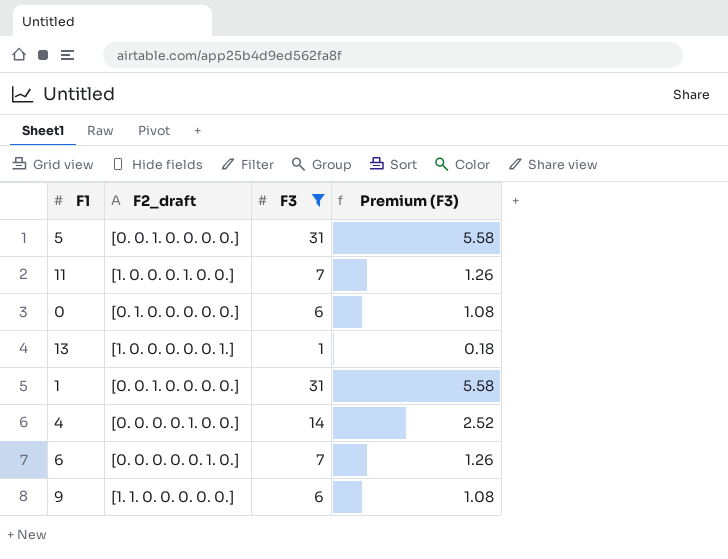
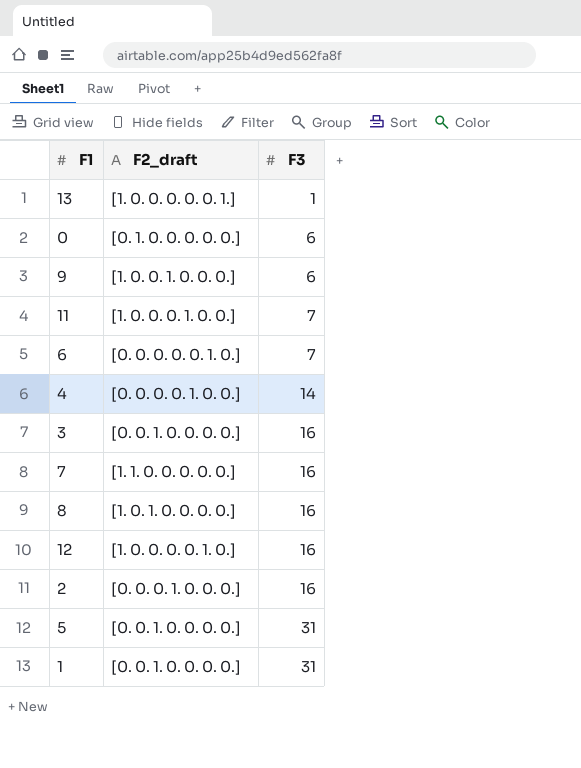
filter: F3 != 16 -> none
row order: none -> F3 ascending
column Premium (F3) | formula: [F3] * 0.18 -> none
9 | F2_draft: [1. 1. 0. 0. 0. 0. 0.] -> [1. 0. 0. 1. 0. 0. 0.]

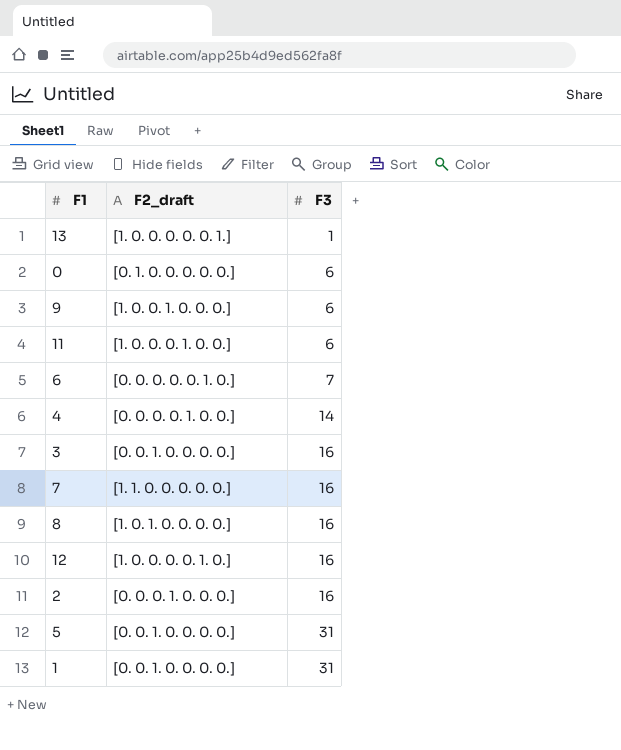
11 | F3: 7 -> 6

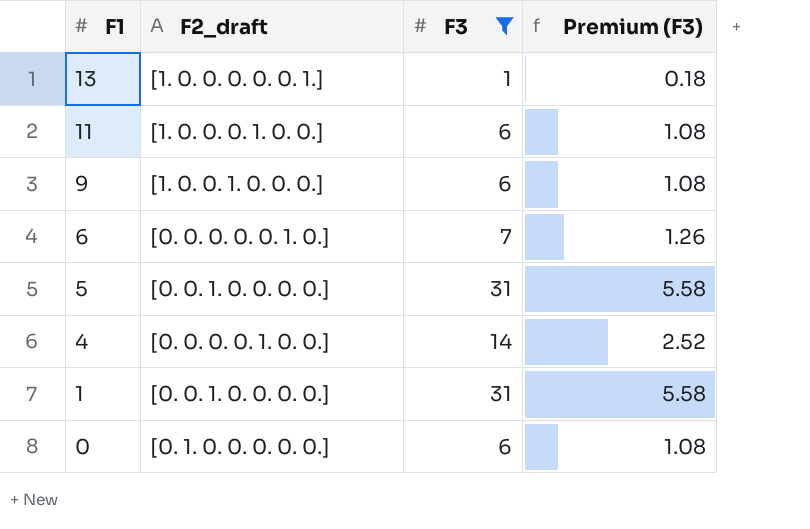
filter: none -> F3 != 16
row order: F3 ascending -> F1 descending
column Premium (F3) | formula: none -> [F3] * 0.18

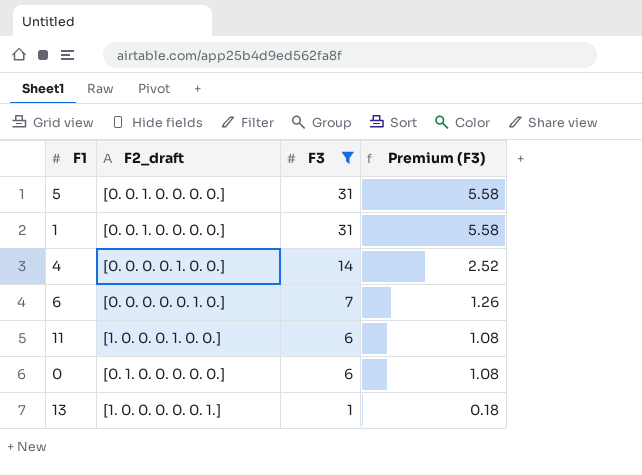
row order: F1 descending -> F3 descending
row 9: [1. 0. 0. 1. 0. 0. 0.] | 6 | 1.08 -> none

